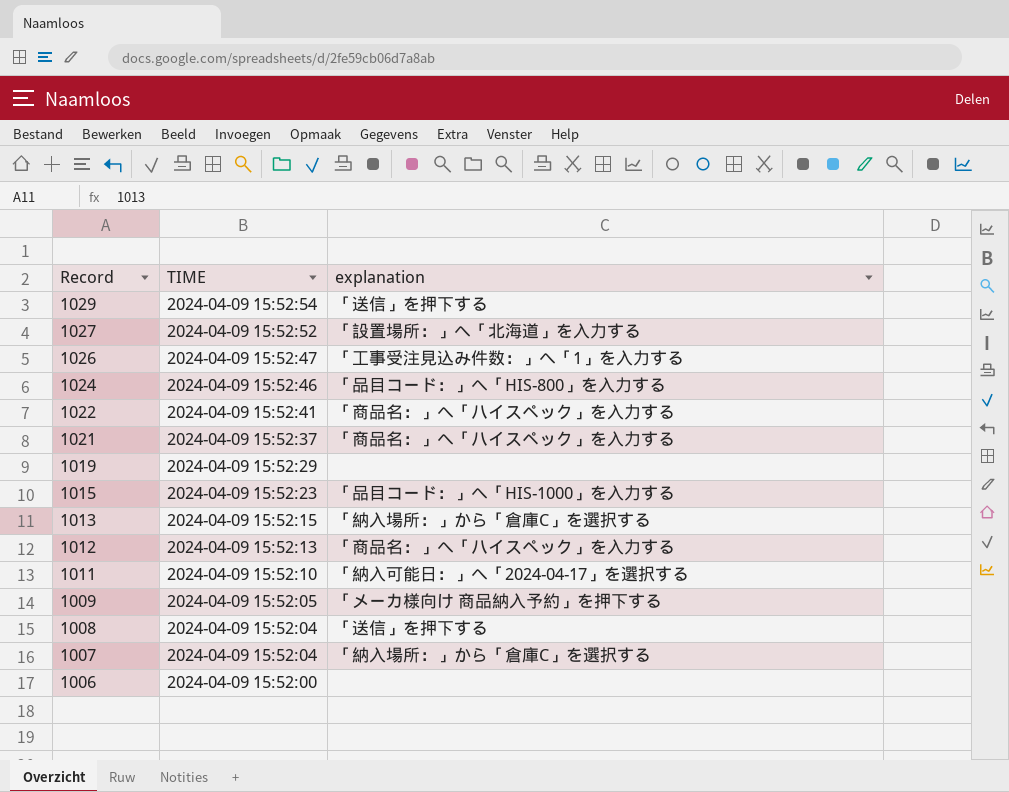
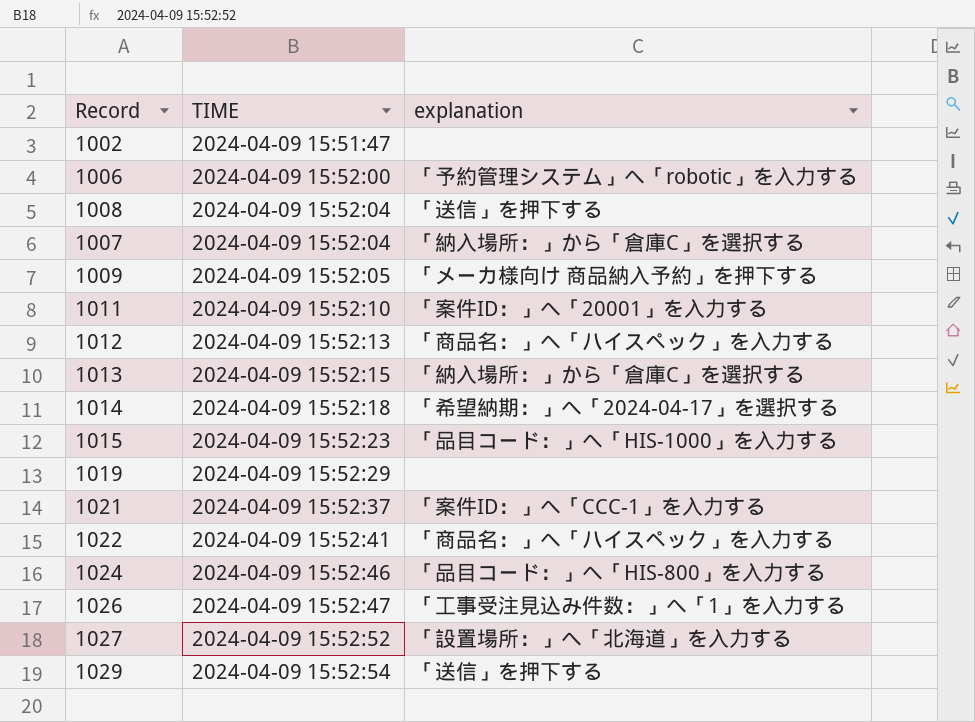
row order: Record descending -> TIME ascending
row 1002: none -> 2024-04-09 15:51:47 | none
1006 | explanation: none -> 「予約管理システム」へ「robotic」を入力する
1011 | explanation: 「納入可能日：」へ「2024-04-17」を選択する -> 「案件ID：」へ「20001」を入力する
row 1014: none -> 2024-04-09 15:52:18 | 「希望納期：」へ「2024-04-17」を選択する
1021 | explanation: 「商品名：」へ「ハイスペック」を入力する -> 「案件ID：」へ「CCC-1」を入力する

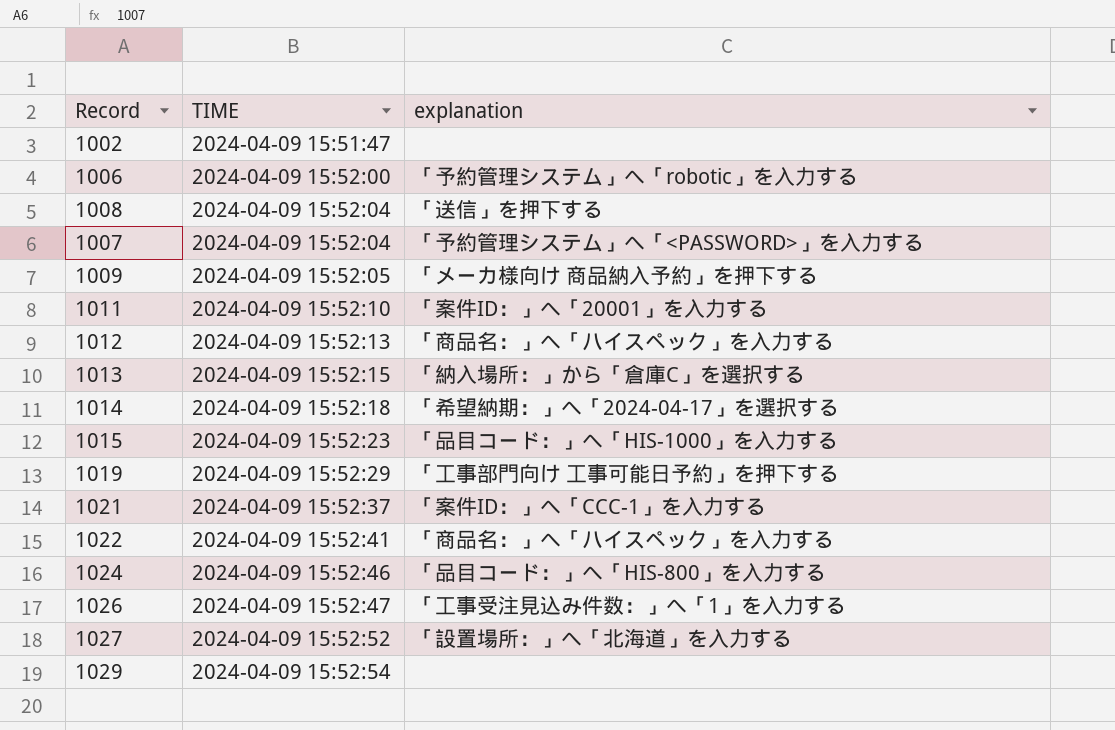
1007 | explanation: 「納入場所：」から「倉庫C」を選択する -> 「予約管理システム」へ「<PASSWORD>」を入力する
1019 | explanation: none -> 「工事部門向け 工事可能日予約」を押下する
1029 | explanation: 「送信」を押下する -> none

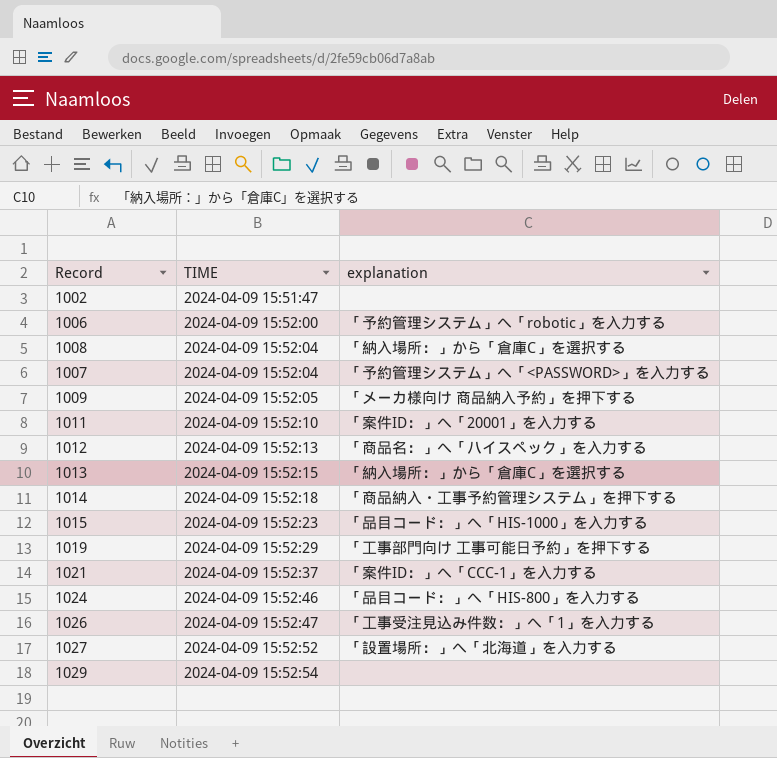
row 1022: 2024-04-09 15:52:41 | 「商品名：」へ「ハイスペック」を入力する -> none
1008 | explanation: 「送信」を押下する -> 「納入場所：」から「倉庫C」を選択する
1014 | explanation: 「希望納期：」へ「2024-04-17」を選択する -> 「商品納入・工事予約管理システム」を押下する

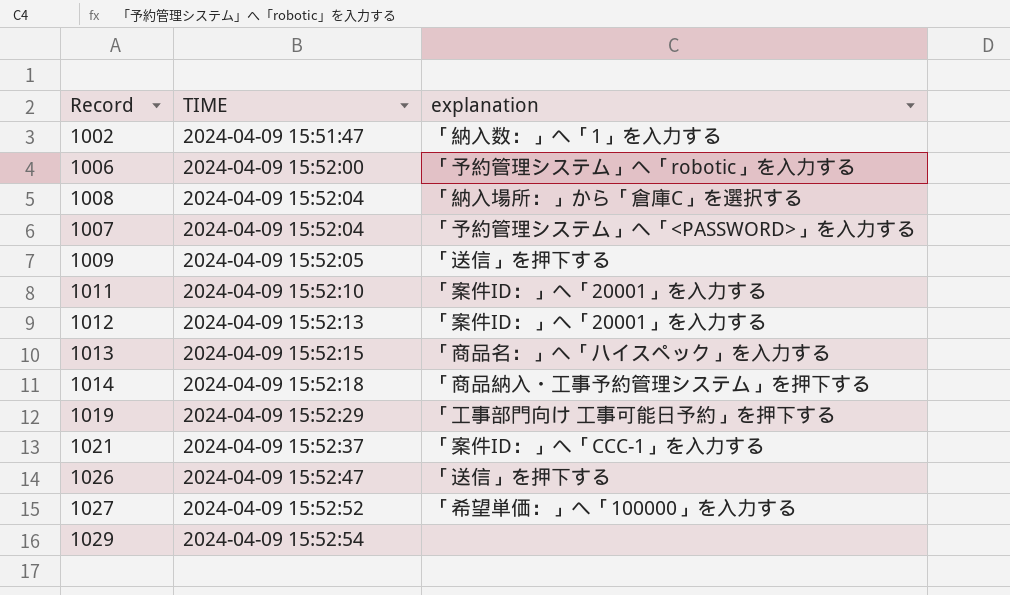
row 1015: 2024-04-09 15:52:23 | 「品目コード：」へ「HIS-1000」を入力する -> none
row 1024: 2024-04-09 15:52:46 | 「品目コード：」へ「HIS-800」を入力する -> none
1002 | explanation: none -> 「納入数：」へ「1」を入力する
1009 | explanation: 「メーカ様向け 商品納入予約」を押下する -> 「送信」を押下する
1012 | explanation: 「商品名：」へ「ハイスペック」を入力する -> 「案件ID：」へ「20001」を入力する
1013 | explanation: 「納入場所：」から「倉庫C」を選択する -> 「商品名：」へ「ハイスペック」を入力する
1026 | explanation: 「工事受注見込み件数：」へ「1」を入力する -> 「送信」を押下する
1027 | explanation: 「設置場所：」へ「北海道」を入力する -> 「希望単価：」へ「100000」を入力する

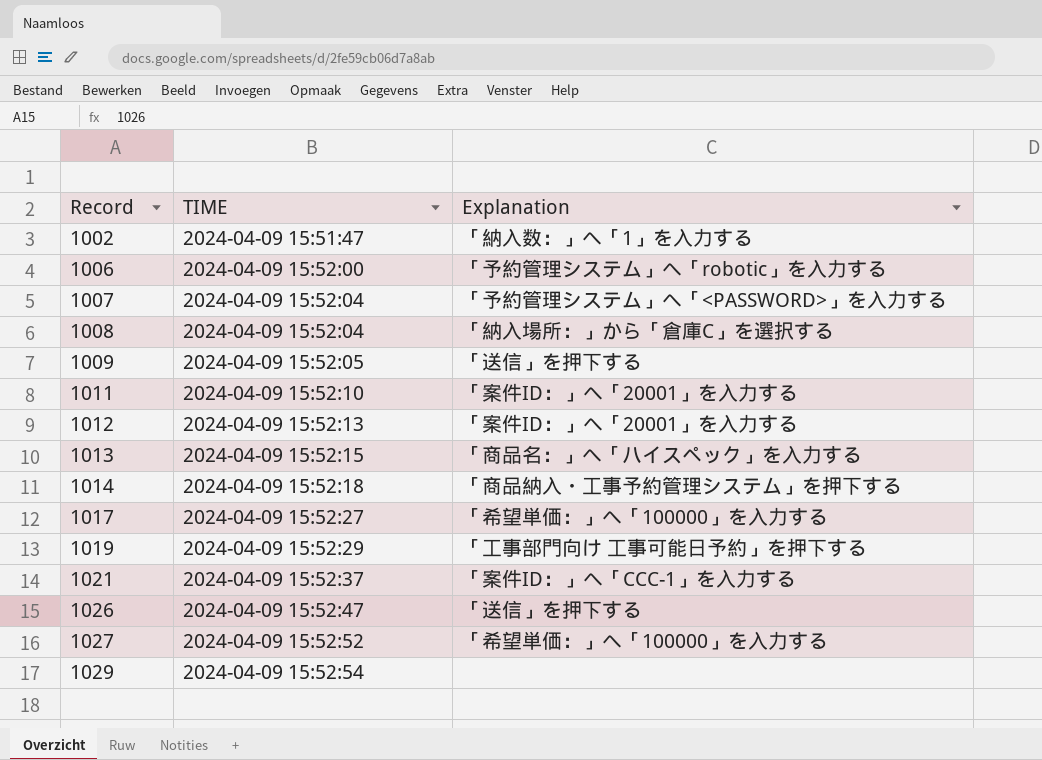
row order: TIME ascending -> Record ascending
column name: explanation -> Explanation
row 1017: none -> 2024-04-09 15:52:27 | 「希望単価：」へ「100000」を入力する

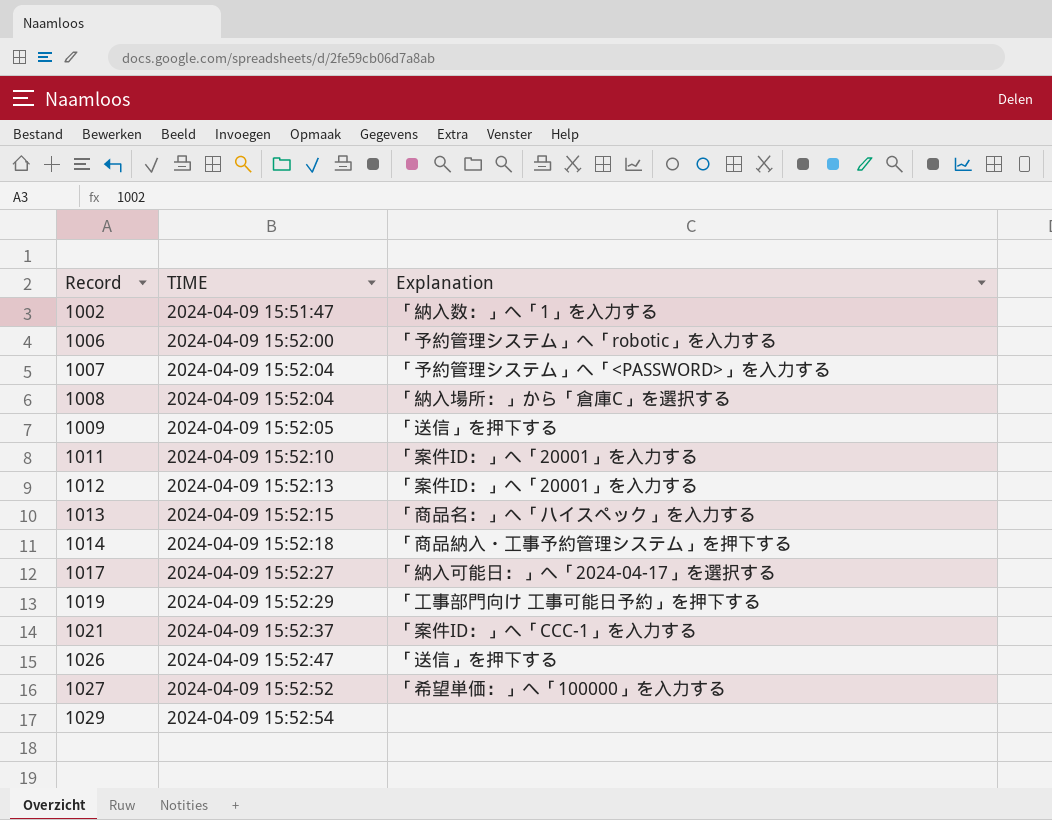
1017 | Explanation: 「希望単価：」へ「100000」を入力する -> 「納入可能日：」へ「2024-04-17」を選択する

